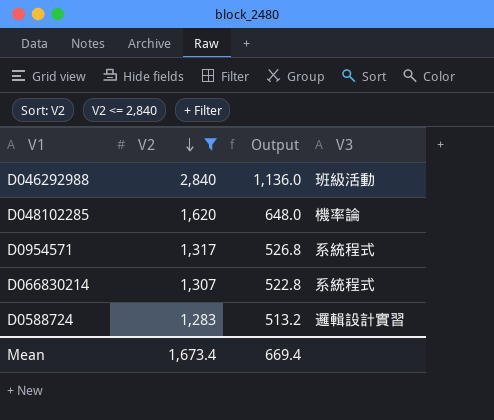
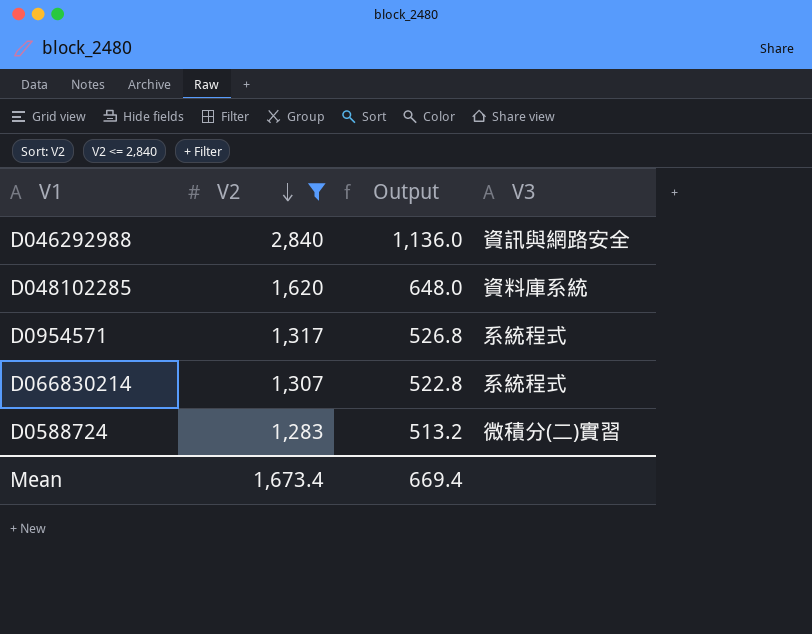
D046292988 | V3: 班級活動 -> 資訊與網路安全
D048102285 | V3: 機率論 -> 資料庫系統
D0588724 | V3: 邏輯設計實習 -> 微積分(二)實習

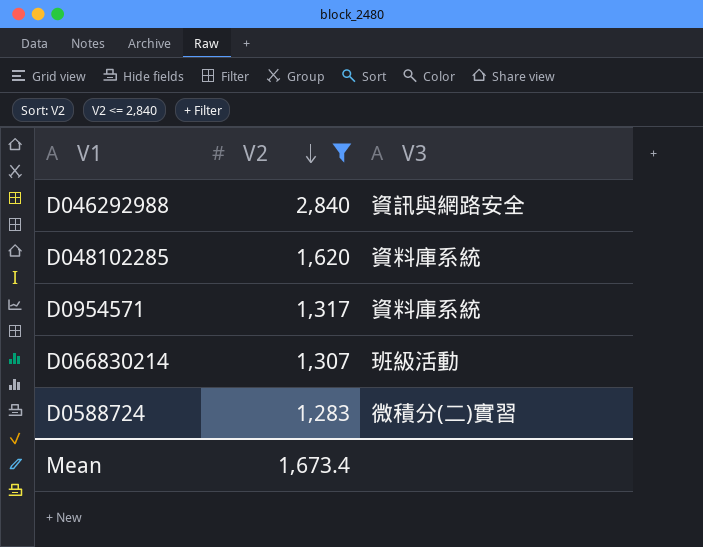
column Output | formula: [V2] * 0.4 -> none
D0954571 | V3: 系統程式 -> 資料庫系統
D066830214 | V3: 系統程式 -> 班級活動

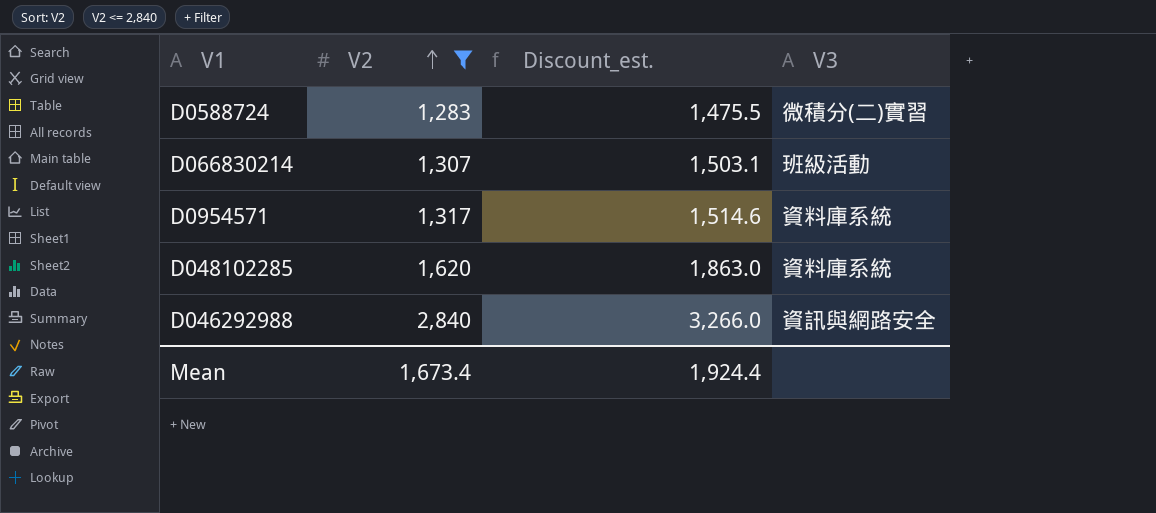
row order: V2 descending -> V2 ascending
column Discount_est. | formula: none -> [V2] * 1.15

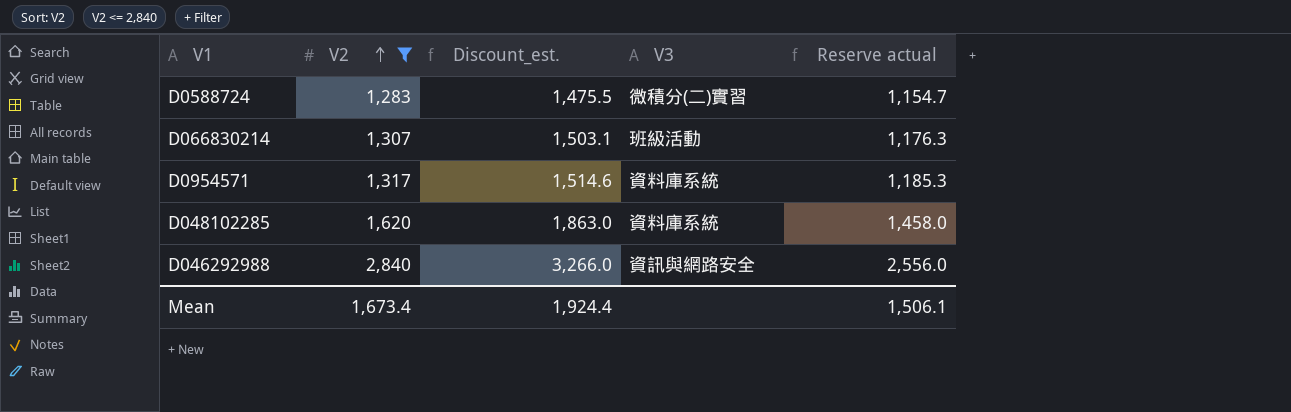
column Reserve actual | formula: none -> [V2] * 0.9

